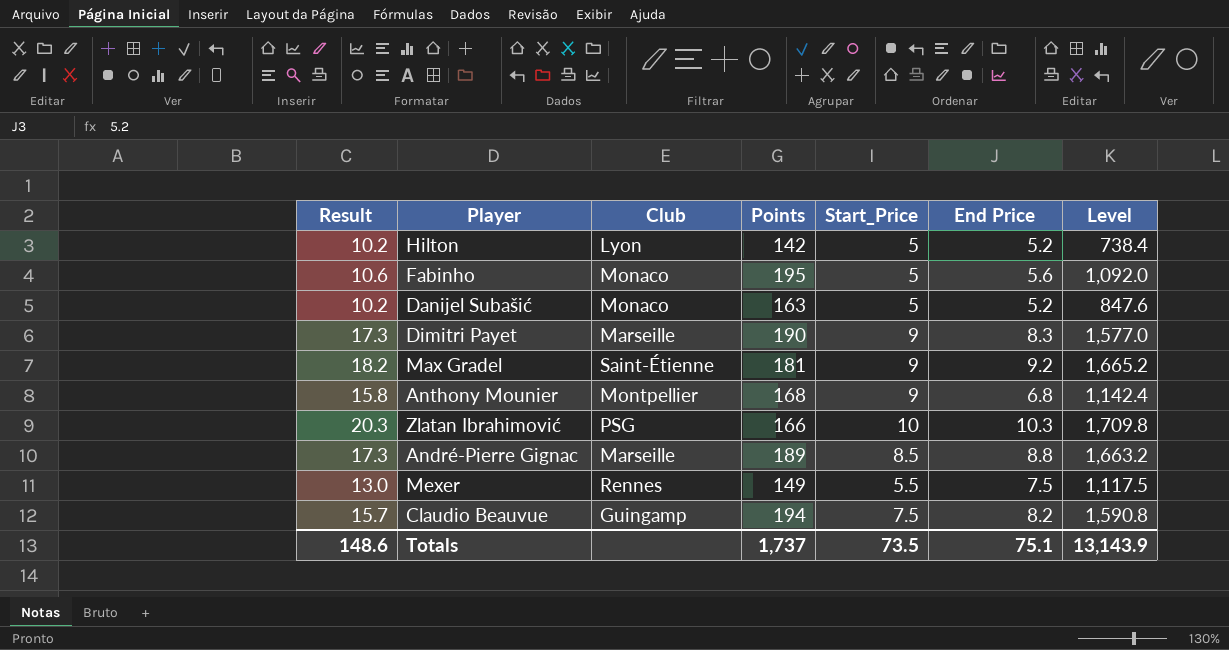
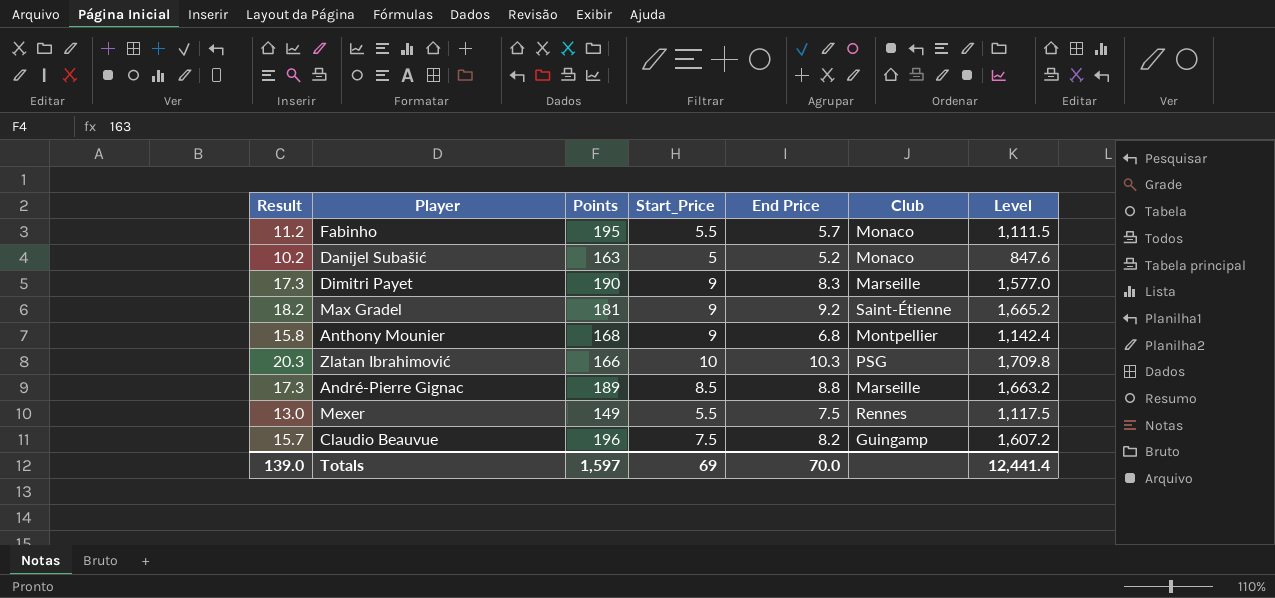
column Club | position: 3 -> 6
row Hilton: 10.2 | Lyon | 142 | 5 | 5.2 | 738.4 -> none
Fabinho | Result: 10.6 -> 11.2
Fabinho | Start_Price: 5 -> 5.5
Fabinho | End Price: 5.6 -> 5.7
Fabinho | Level: 1,092.0 -> 1,111.5
Claudio Beauvue | Points: 194 -> 196
Claudio Beauvue | Level: 1,590.8 -> 1,607.2
Totals | Result: 148.6 -> 139.0
Totals | Points: 1,737 -> 1,597
Totals | Start_Price: 73.5 -> 69
Totals | End Price: 75.1 -> 70.0
Totals | Level: 13,143.9 -> 12,441.4

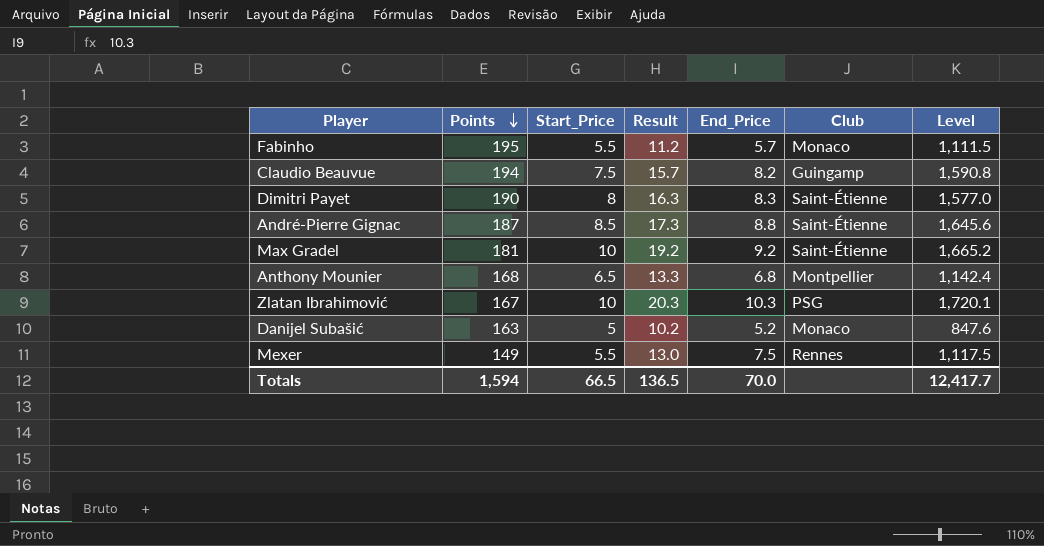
row order: none -> Points descending
column Result | position: 1 -> 4
column name: End Price -> End_Price
Claudio Beauvue | Points: 196 -> 194
Claudio Beauvue | Level: 1,607.2 -> 1,590.8
Dimitri Payet | Start_Price: 9 -> 8
Dimitri Payet | Result: 17.3 -> 16.3
Dimitri Payet | Club: Marseille -> Saint-Étienne
André-Pierre Gignac | Points: 189 -> 187
André-Pierre Gignac | Club: Marseille -> Saint-Étienne
André-Pierre Gignac | Level: 1,663.2 -> 1,645.6
Max Gradel | Start_Price: 9 -> 10
Max Gradel | Result: 18.2 -> 19.2
Anthony Mounier | Start_Price: 9 -> 6.5
Anthony Mounier | Result: 15.8 -> 13.3
Zlatan Ibrahimović | Points: 166 -> 167
Zlatan Ibrahimović | Level: 1,709.8 -> 1,720.1
Totals | Points: 1,597 -> 1,594
Totals | Start_Price: 69 -> 66.5
Totals | Result: 139.0 -> 136.5
Totals | Level: 12,441.4 -> 12,417.7

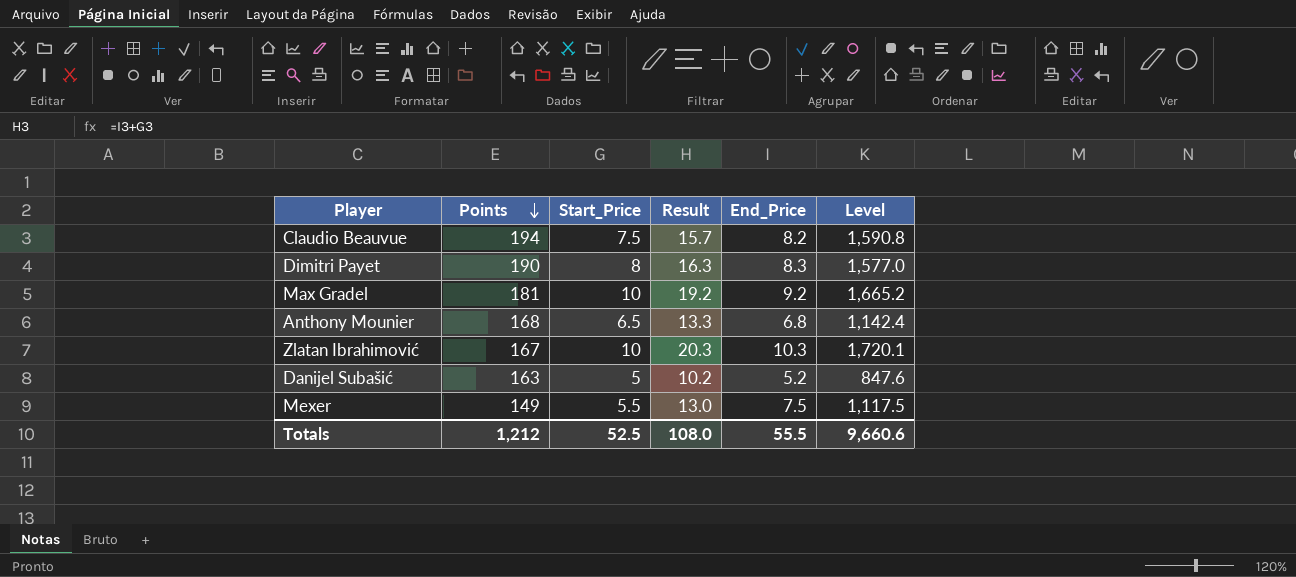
column Club | position: 6 -> none
row Fabinho: 195 | 5.5 | 11.2 | 5.7 | Monaco | 1,111.5 -> none
row André-Pierre Gignac: 187 | 8.5 | 17.3 | 8.8 | Saint-Étienne | 1,645.6 -> none
Totals | Points: 1,594 -> 1,212
Totals | Start_Price: 66.5 -> 52.5
Totals | Result: 136.5 -> 108.0
Totals | End_Price: 70.0 -> 55.5
Totals | Level: 12,417.7 -> 9,660.6

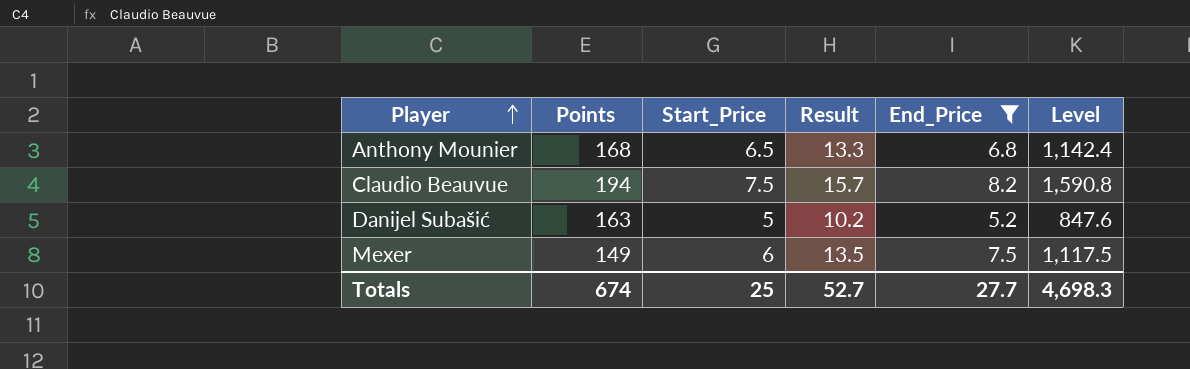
filter: none -> End_Price <= 8.2
row order: Points descending -> Player ascending
Mexer | Start_Price: 5.5 -> 6
Mexer | Result: 13.0 -> 13.5
Totals | Points: 1,212 -> 674
Totals | Start_Price: 52.5 -> 25
Totals | Result: 108.0 -> 52.7
Totals | End_Price: 55.5 -> 27.7
Totals | Level: 9,660.6 -> 4,698.3

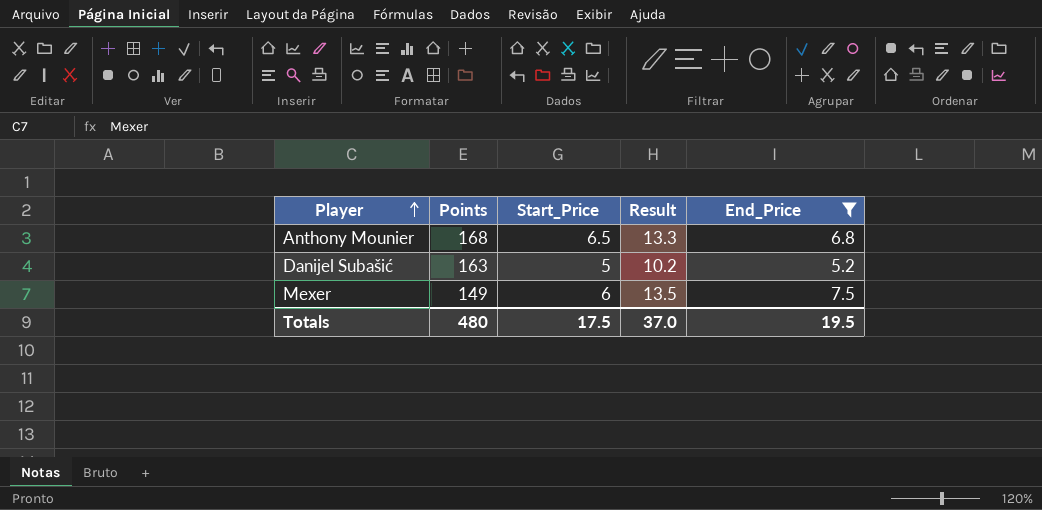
column Level | formula: [Points] * [End_Price] -> none
row Claudio Beauvue: 194 | 7.5 | 15.7 | 8.2 | 1,590.8 -> none
Totals | Points: 674 -> 480
Totals | Start_Price: 25 -> 17.5
Totals | Result: 52.7 -> 37.0
Totals | End_Price: 27.7 -> 19.5

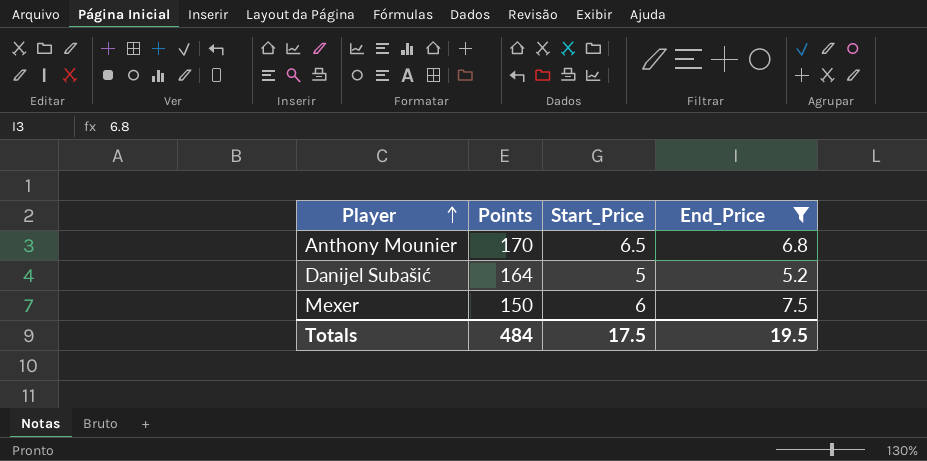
column Result | formula: [Start_Price] + [End_Price] -> none
Anthony Mounier | Points: 168 -> 170
Danijel Subašić | Points: 163 -> 164
Mexer | Points: 149 -> 150
Totals | Points: 480 -> 484

